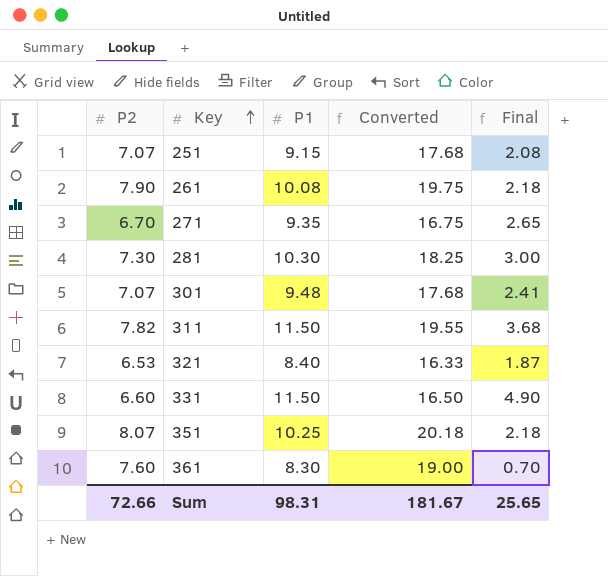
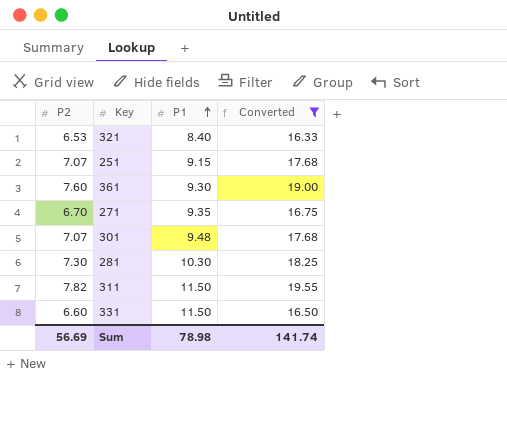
filter: none -> Converted <= 19.55
row order: Key ascending -> P1 ascending
column Final | formula: [P1] - [P2] -> none
361 | P1: 8.30 -> 9.30
Sum | P2: 72.66 -> 56.69
Sum | P1: 98.31 -> 78.98
Sum | Converted: 181.67 -> 141.74

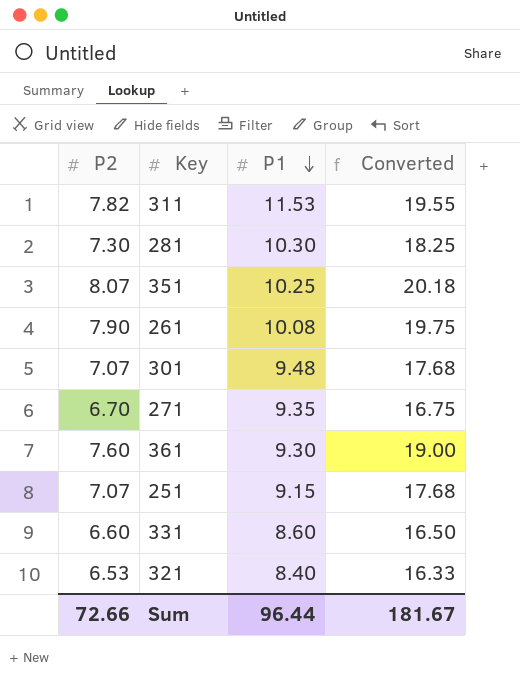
filter: Converted <= 19.55 -> none
row order: P1 ascending -> P1 descending
311 | P1: 11.50 -> 11.53
331 | P1: 11.50 -> 8.60
Sum | P2: 56.69 -> 72.66
Sum | P1: 78.98 -> 96.44
Sum | Converted: 141.74 -> 181.67

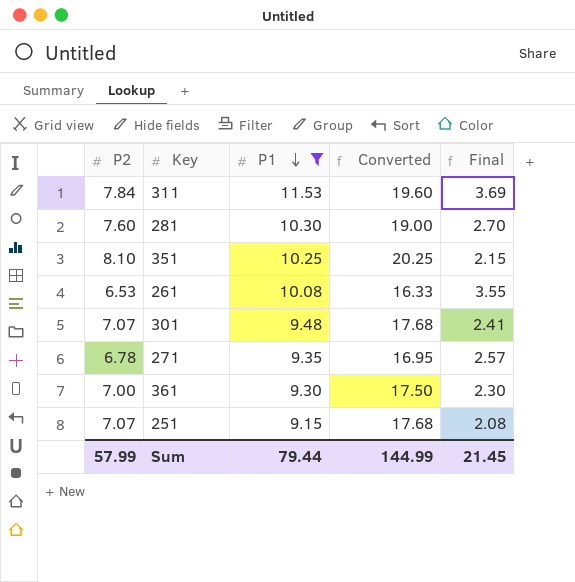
filter: none -> P1 >= 9.15
column Final | formula: none -> [P1] - [P2]
311 | P2: 7.82 -> 7.84
311 | Converted: 19.55 -> 19.60
281 | P2: 7.30 -> 7.60
281 | Converted: 18.25 -> 19.00
351 | P2: 8.07 -> 8.10
351 | Converted: 20.18 -> 20.25
261 | P2: 7.90 -> 6.53
261 | Converted: 19.75 -> 16.33
271 | P2: 6.70 -> 6.78
271 | Converted: 16.75 -> 16.95
361 | P2: 7.60 -> 7.00
361 | Converted: 19.00 -> 17.50
Sum | P2: 72.66 -> 57.99
Sum | P1: 96.44 -> 79.44
Sum | Converted: 181.67 -> 144.99

